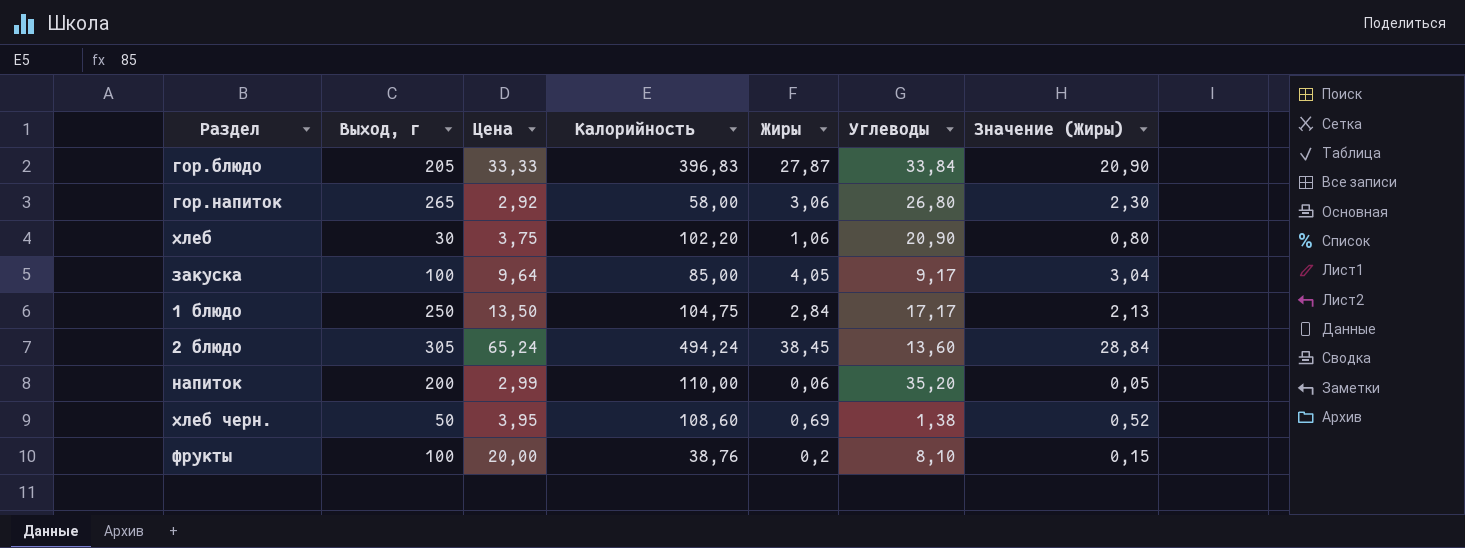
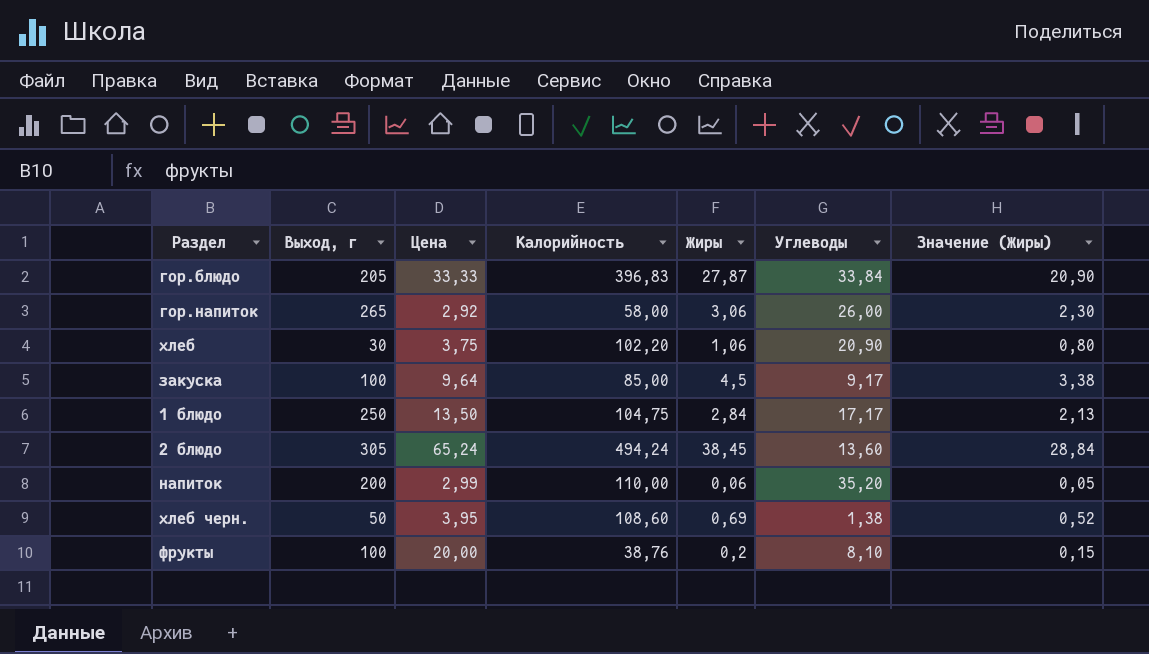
гор.напиток | Углеводы: 26,80 -> 26,00
закуска | Жиры: 4,05 -> 4,5
закуска | Значение (Жиры): 3,04 -> 3,38

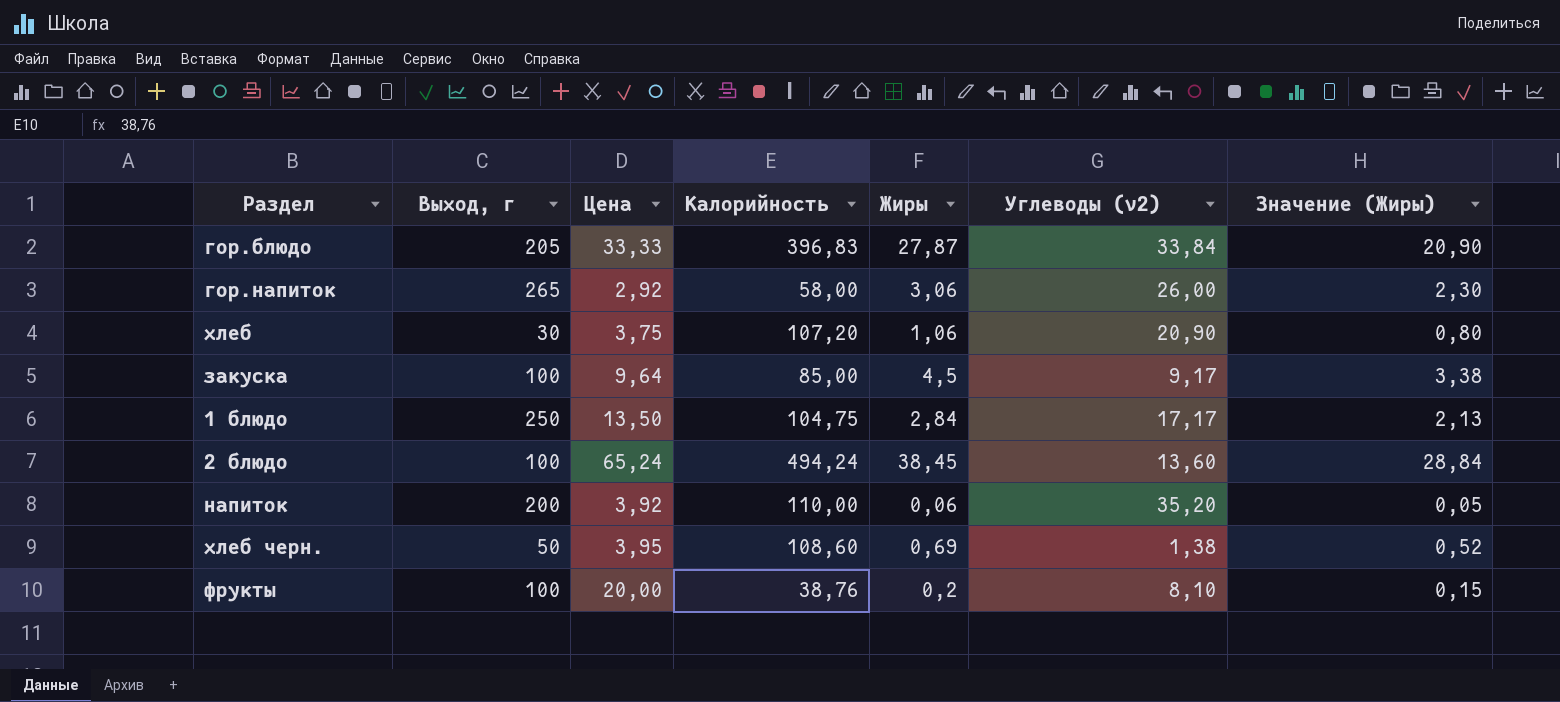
column name: Углеводы -> Углеводы (v2)
хлеб | Калорийность: 102,20 -> 107,20
2 блюдо | Выход, г: 305 -> 100
напиток | Цена: 2,99 -> 3,92

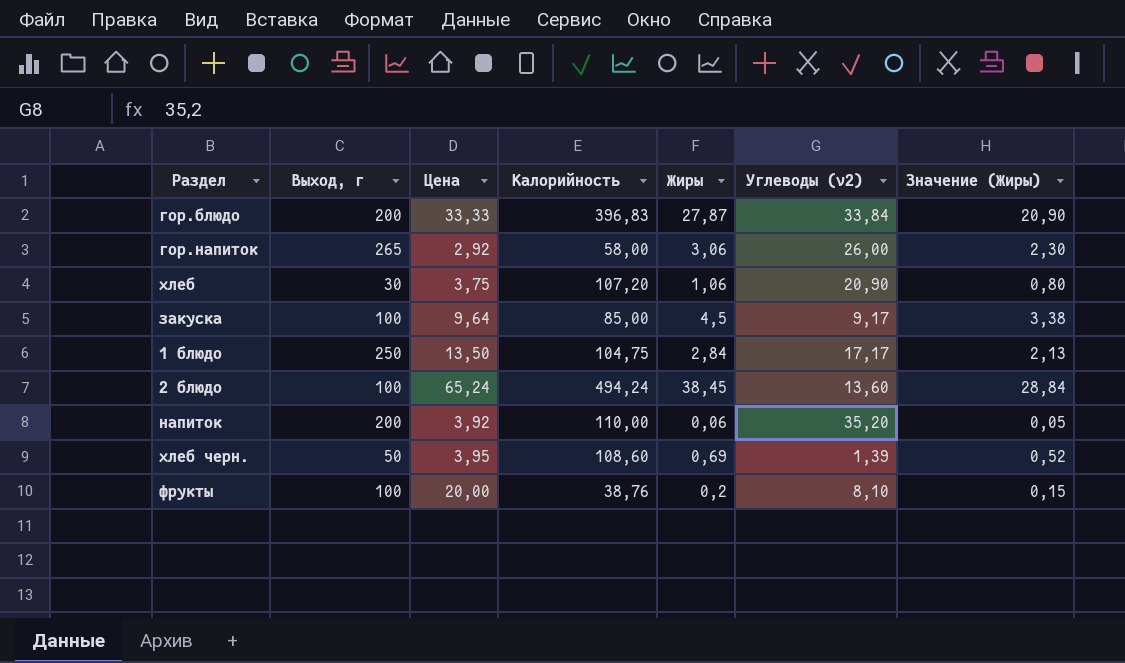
гор.блюдо | Выход, г: 205 -> 200
хлеб черн. | Углеводы (v2): 1,38 -> 1,39

